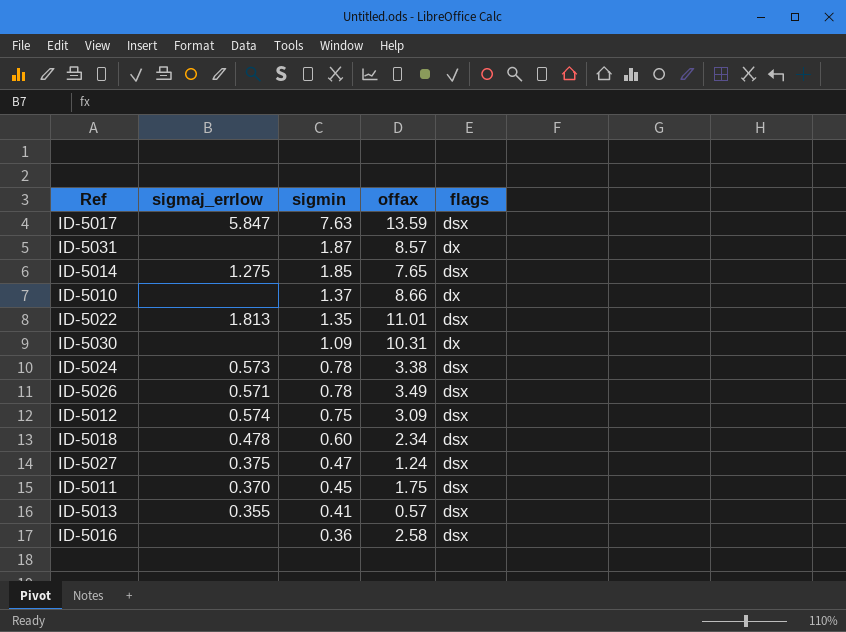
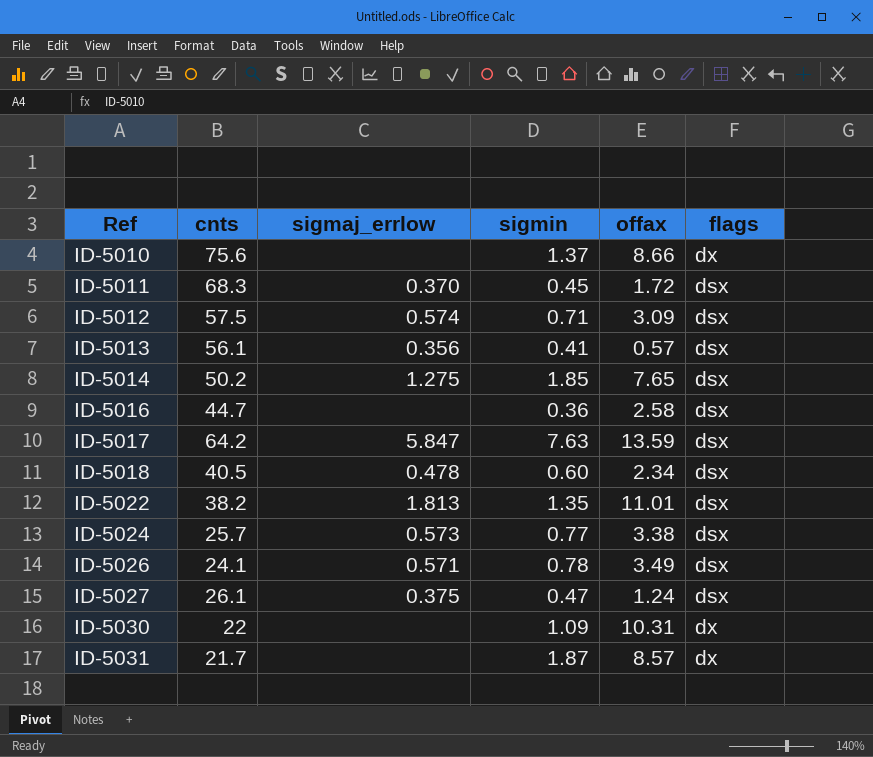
row order: sigmin descending -> Ref ascending
column cnts | position: none -> 2
ID-5011 | offax: 1.75 -> 1.72
ID-5012 | sigmin: 0.75 -> 0.71
ID-5013 | sigmaj_errlow: 0.355 -> 0.356
ID-5024 | sigmin: 0.78 -> 0.77

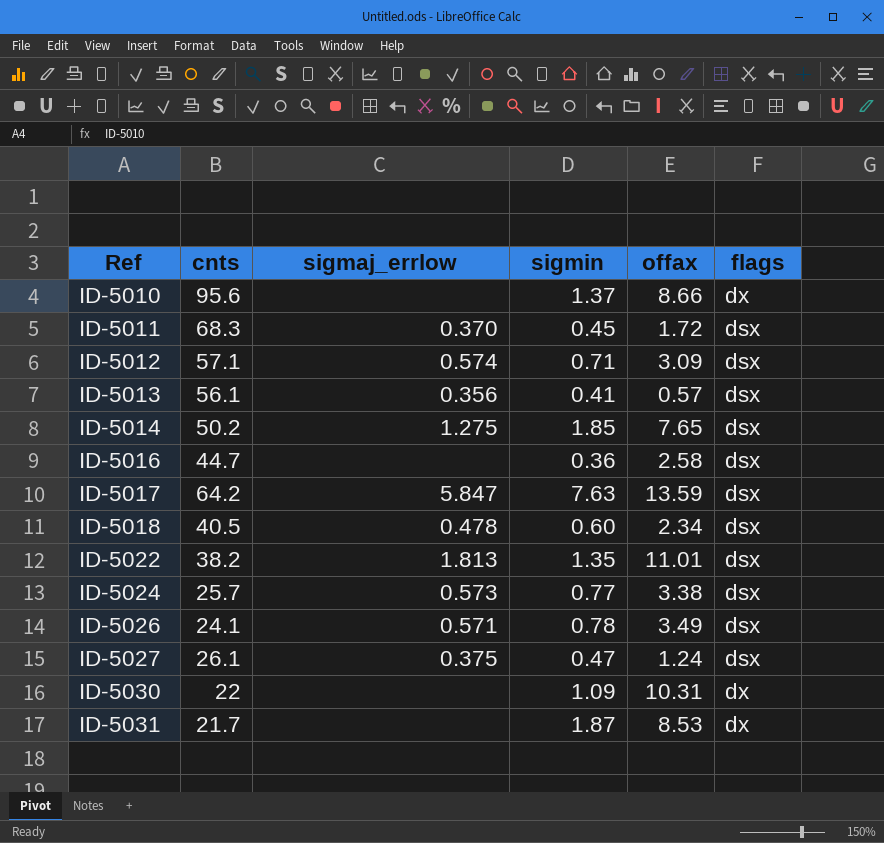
ID-5010 | cnts: 75.6 -> 95.6
ID-5012 | cnts: 57.5 -> 57.1
ID-5031 | offax: 8.57 -> 8.53

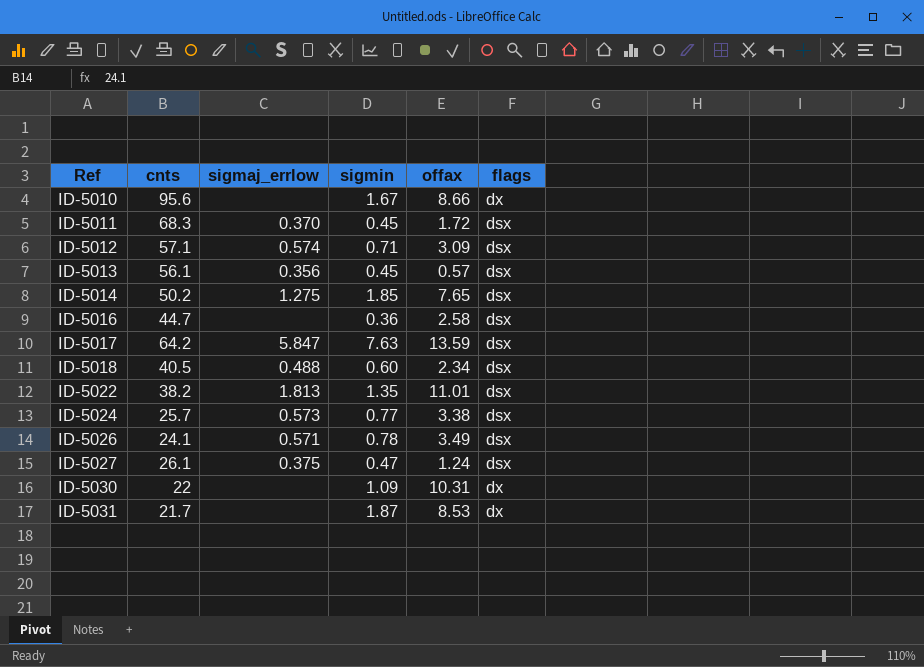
ID-5010 | sigmin: 1.37 -> 1.67
ID-5013 | sigmin: 0.41 -> 0.45
ID-5018 | sigmaj_errlow: 0.478 -> 0.488

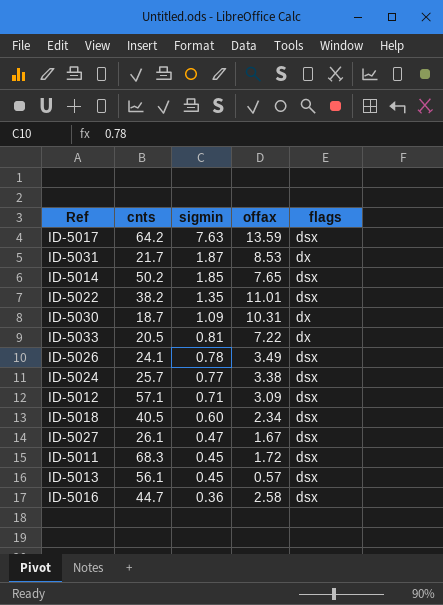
row order: Ref ascending -> sigmin descending
column sigmaj_errlow | position: 3 -> none
row ID-5010: 95.6 | none | 1.67 | 8.66 | dx -> none
ID-5030 | cnts: 22 -> 18.7
row ID-5033: none -> 20.5 | 0.81 | 7.22 | dx
ID-5027 | offax: 1.24 -> 1.67

